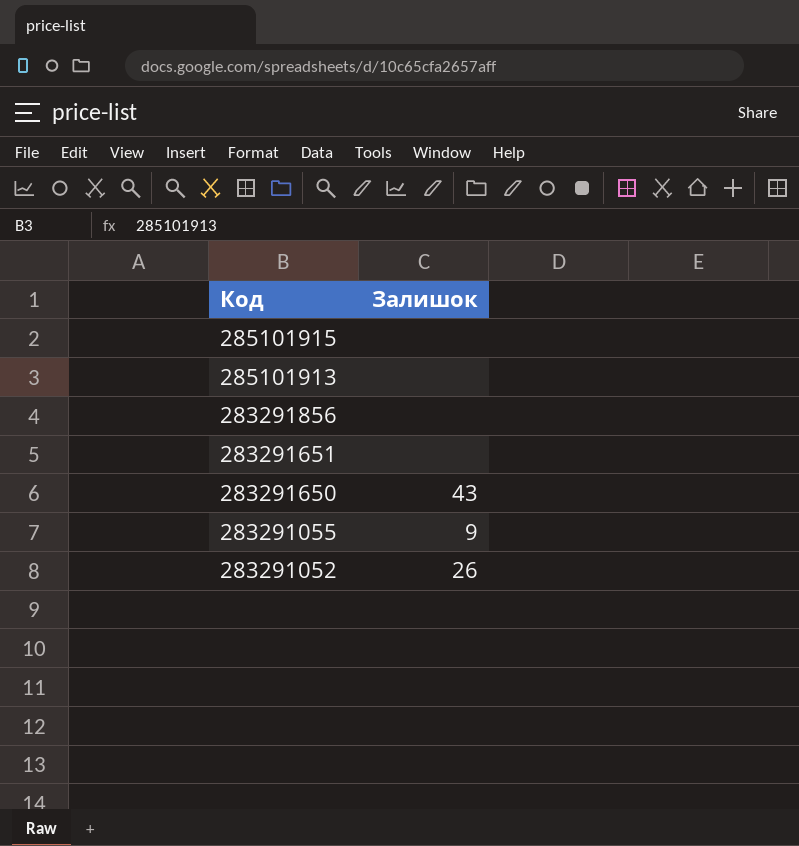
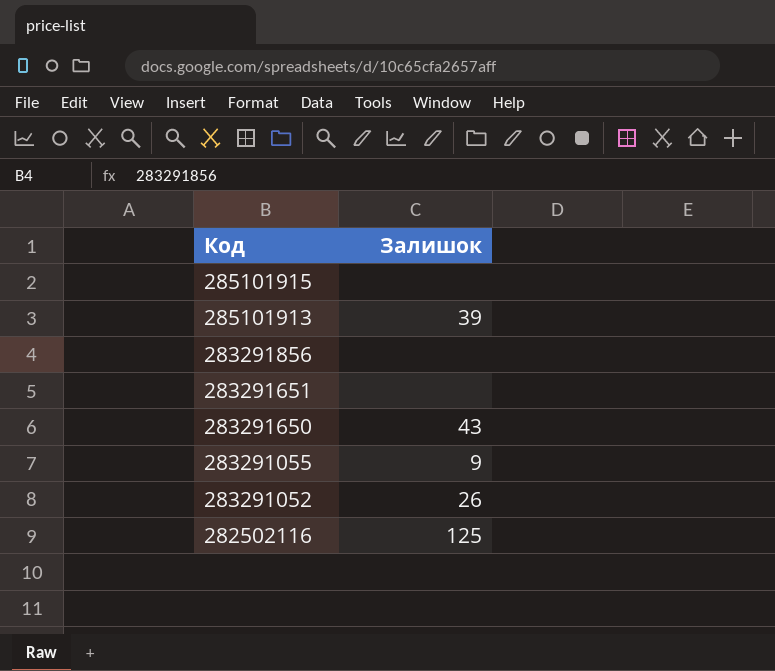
285101913 | Залишок: none -> 39
row 282502116: none -> 125

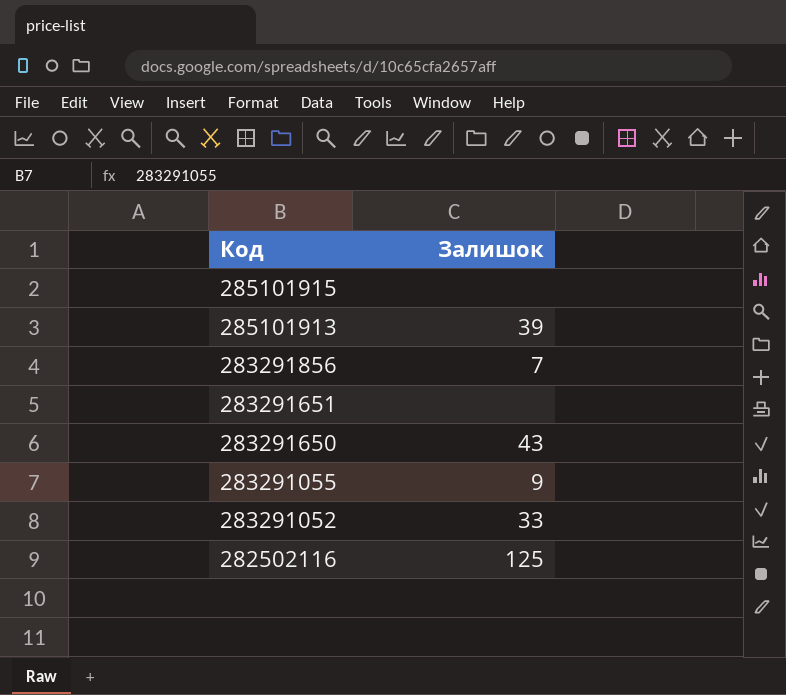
283291856 | Залишок: none -> 7
283291052 | Залишок: 26 -> 33

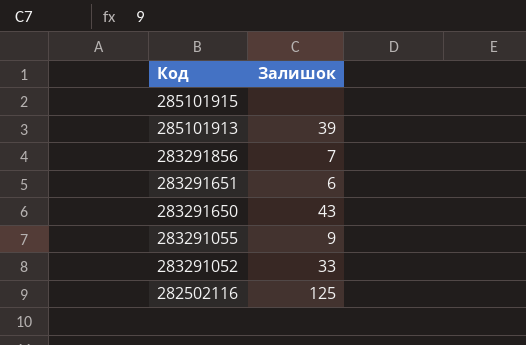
283291651 | Залишок: none -> 6

